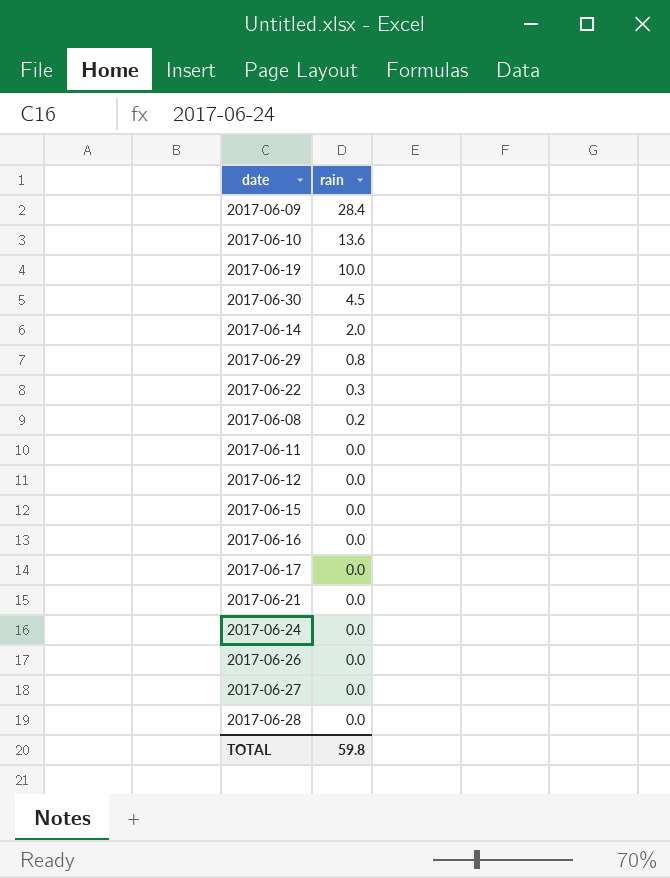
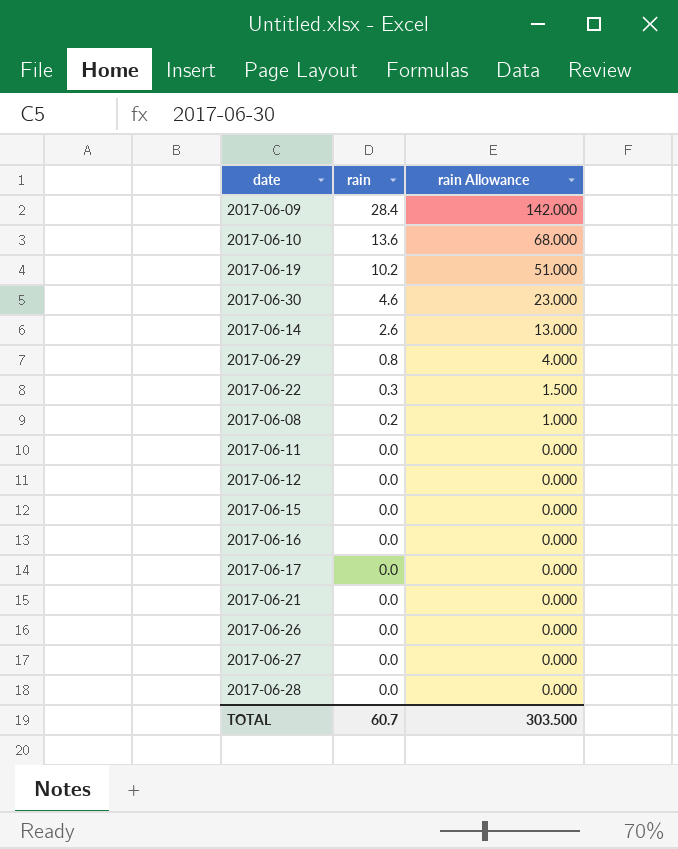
column rain Allowance | formula: none -> [rain] * 5
row 2017-06-24: 0.0 -> none
2017-06-19 | rain: 10.0 -> 10.2
2017-06-30 | rain: 4.5 -> 4.6
2017-06-14 | rain: 2.0 -> 2.6
TOTAL | rain: 59.8 -> 60.7

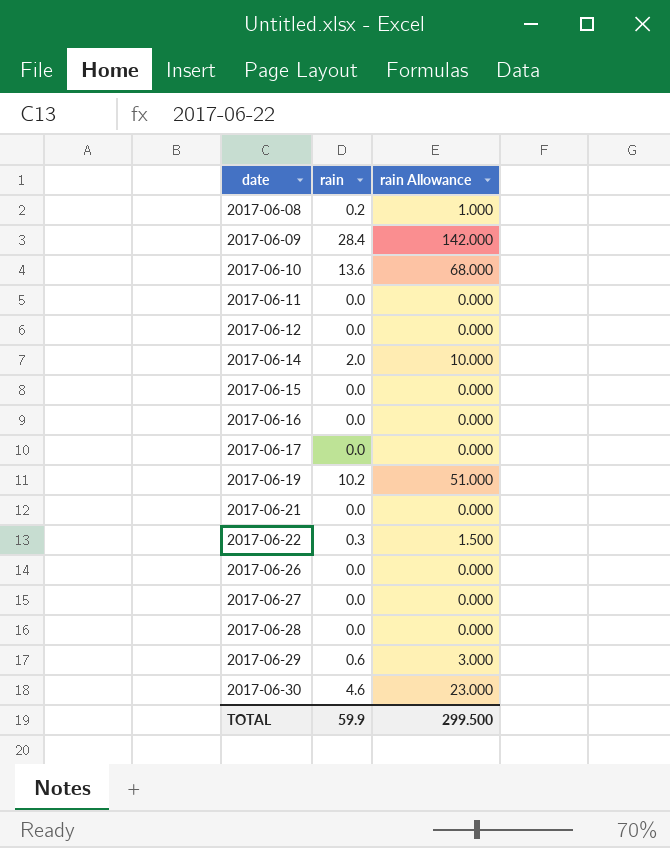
row order: rain descending -> date ascending
2017-06-14 | rain: 2.6 -> 2.0
2017-06-14 | rain Allowance: 13.000 -> 10.000
2017-06-29 | rain: 0.8 -> 0.6
2017-06-29 | rain Allowance: 4.000 -> 3.000
TOTAL | rain: 60.7 -> 59.9
TOTAL | rain Allowance: 303.500 -> 299.500

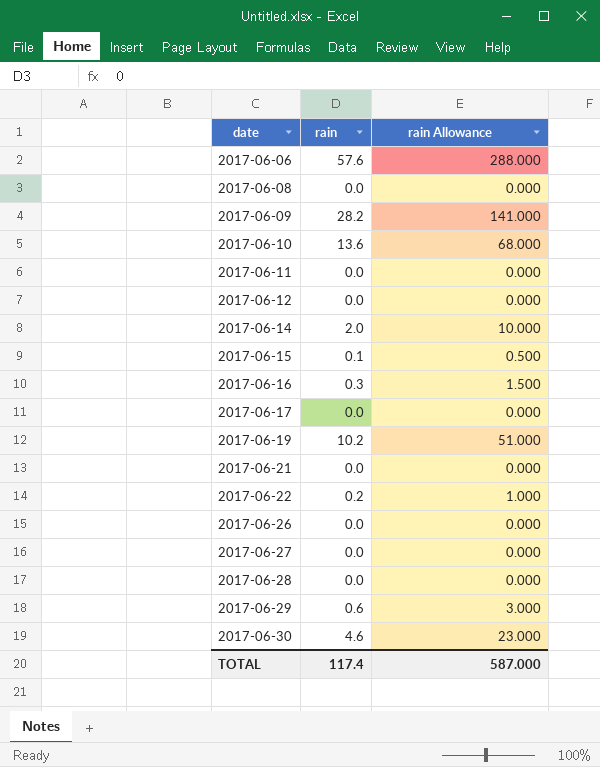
row 2017-06-06: none -> 57.6 | 288.000
2017-06-08 | rain: 0.2 -> 0.0
2017-06-08 | rain Allowance: 1.000 -> 0.000
2017-06-09 | rain: 28.4 -> 28.2
2017-06-09 | rain Allowance: 142.000 -> 141.000
2017-06-15 | rain: 0.0 -> 0.1
2017-06-15 | rain Allowance: 0.000 -> 0.500
2017-06-16 | rain: 0.0 -> 0.3
2017-06-16 | rain Allowance: 0.000 -> 1.500
2017-06-22 | rain: 0.3 -> 0.2
2017-06-22 | rain Allowance: 1.500 -> 1.000
TOTAL | rain: 59.9 -> 117.4
TOTAL | rain Allowance: 299.500 -> 587.000

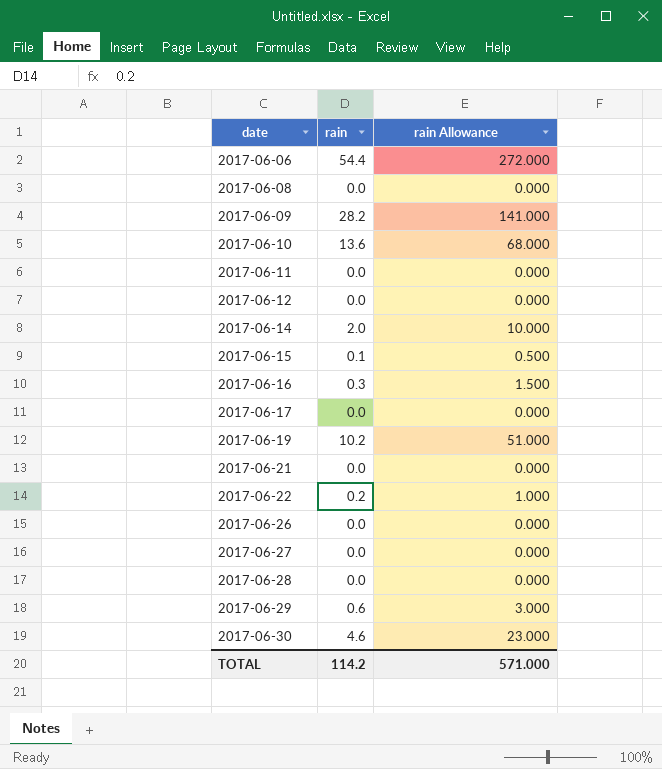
2017-06-06 | rain: 57.6 -> 54.4
2017-06-06 | rain Allowance: 288.000 -> 272.000
TOTAL | rain: 117.4 -> 114.2
TOTAL | rain Allowance: 587.000 -> 571.000

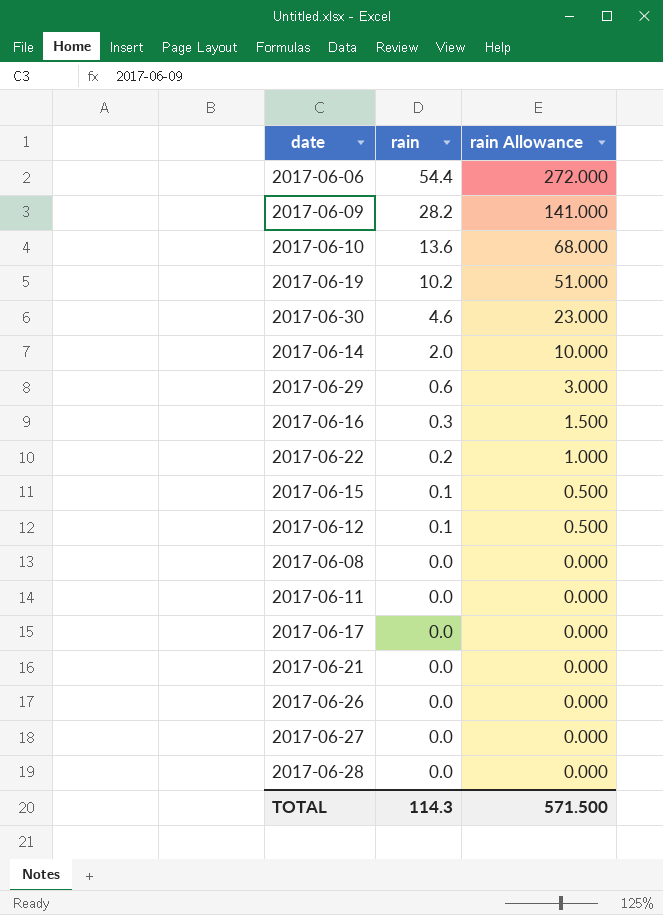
row order: date ascending -> rain descending
2017-06-12 | rain: 0.0 -> 0.1
2017-06-12 | rain Allowance: 0.000 -> 0.500
TOTAL | rain: 114.2 -> 114.3
TOTAL | rain Allowance: 571.000 -> 571.500

